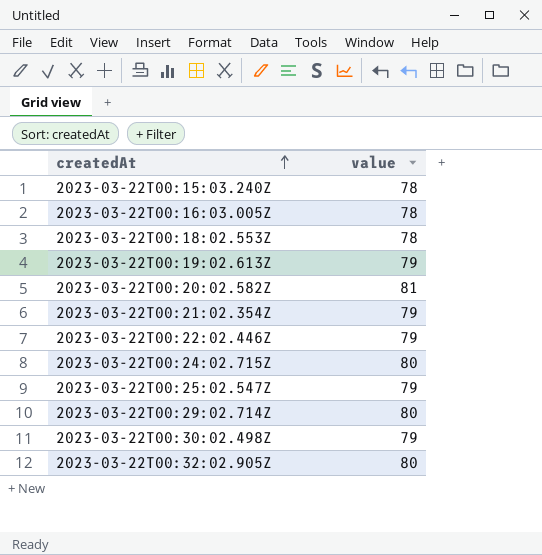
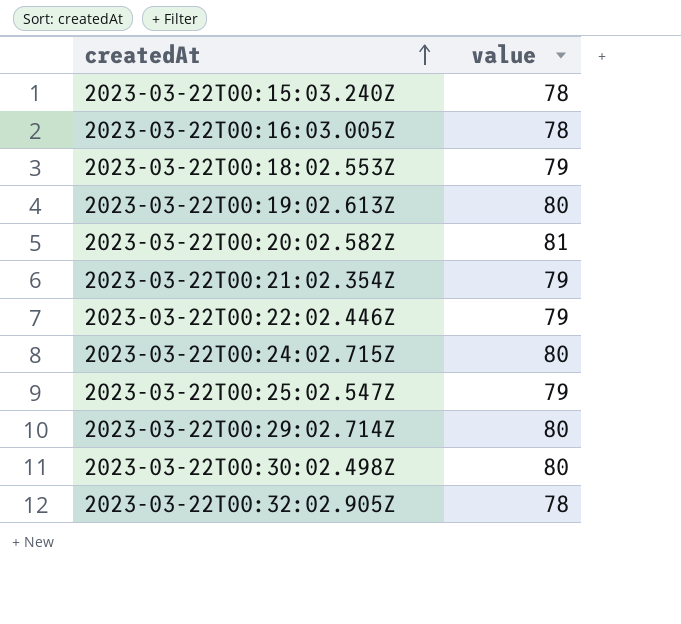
2023-03-22T00:18:02.553Z | value: 78 -> 79
2023-03-22T00:19:02.613Z | value: 79 -> 80
2023-03-22T00:30:02.498Z | value: 79 -> 80
2023-03-22T00:32:02.905Z | value: 80 -> 78

